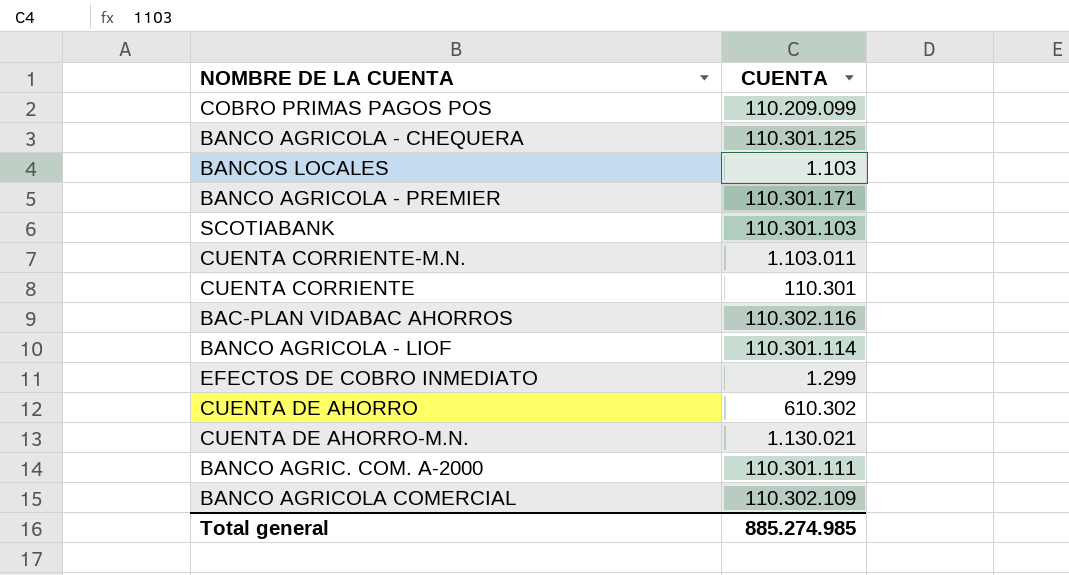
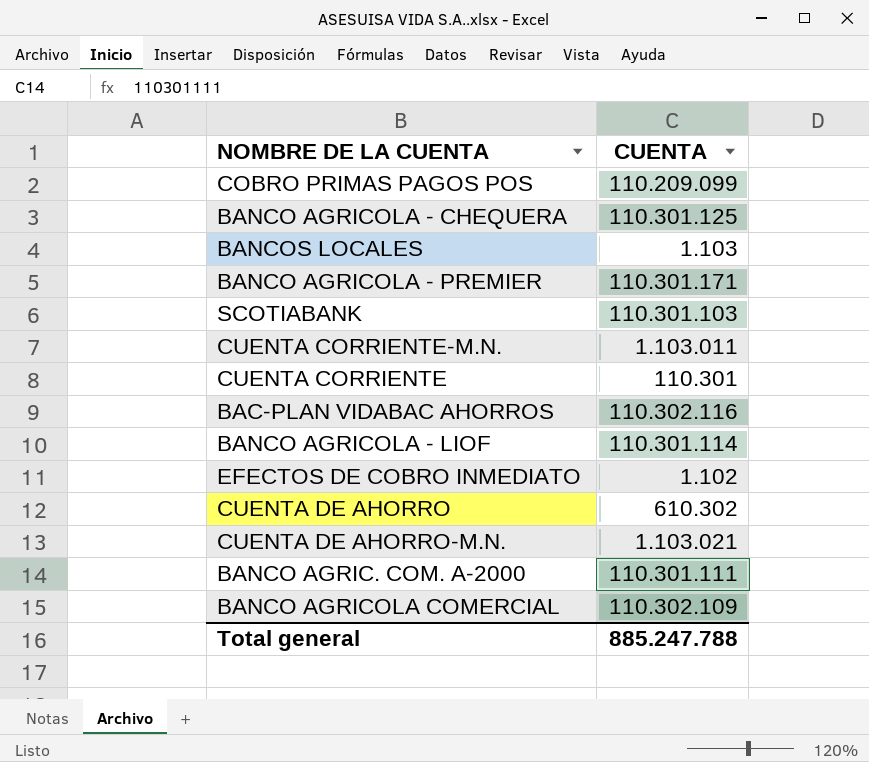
EFECTOS DE COBRO INMEDIATO | CUENTA: 1.299 -> 1.102
CUENTA DE AHORRO-M.N. | CUENTA: 1.130.021 -> 1.103.021
Total general | CUENTA: 885.274.985 -> 885.247.788

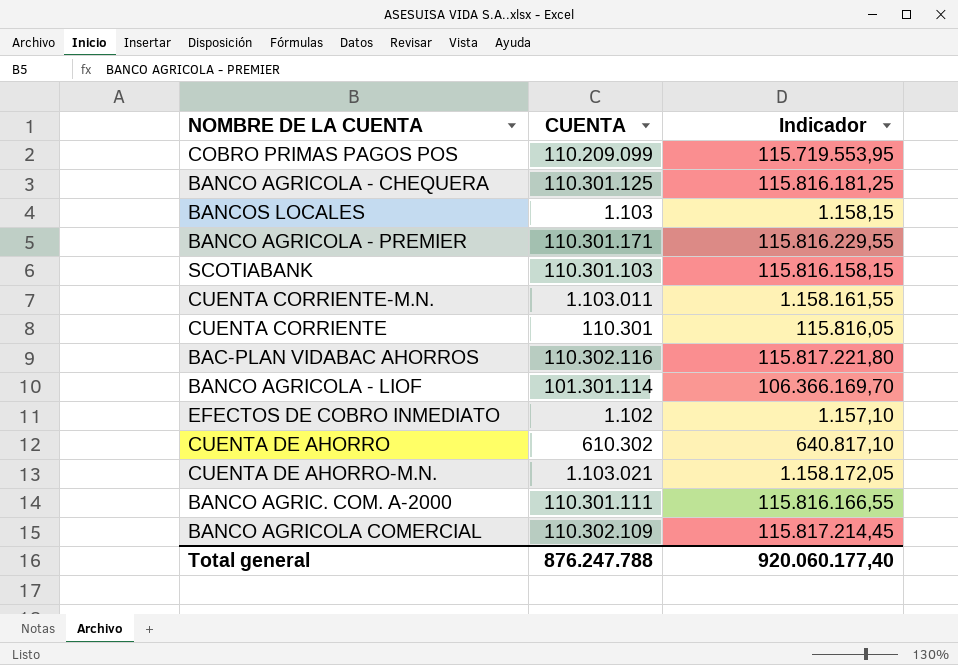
column Indicador | formula: none -> [CUENTA] * 1,05
BANCO AGRICOLA - LIOF | CUENTA: 110.301.114 -> 101.301.114
Total general | CUENTA: 885.247.788 -> 876.247.788

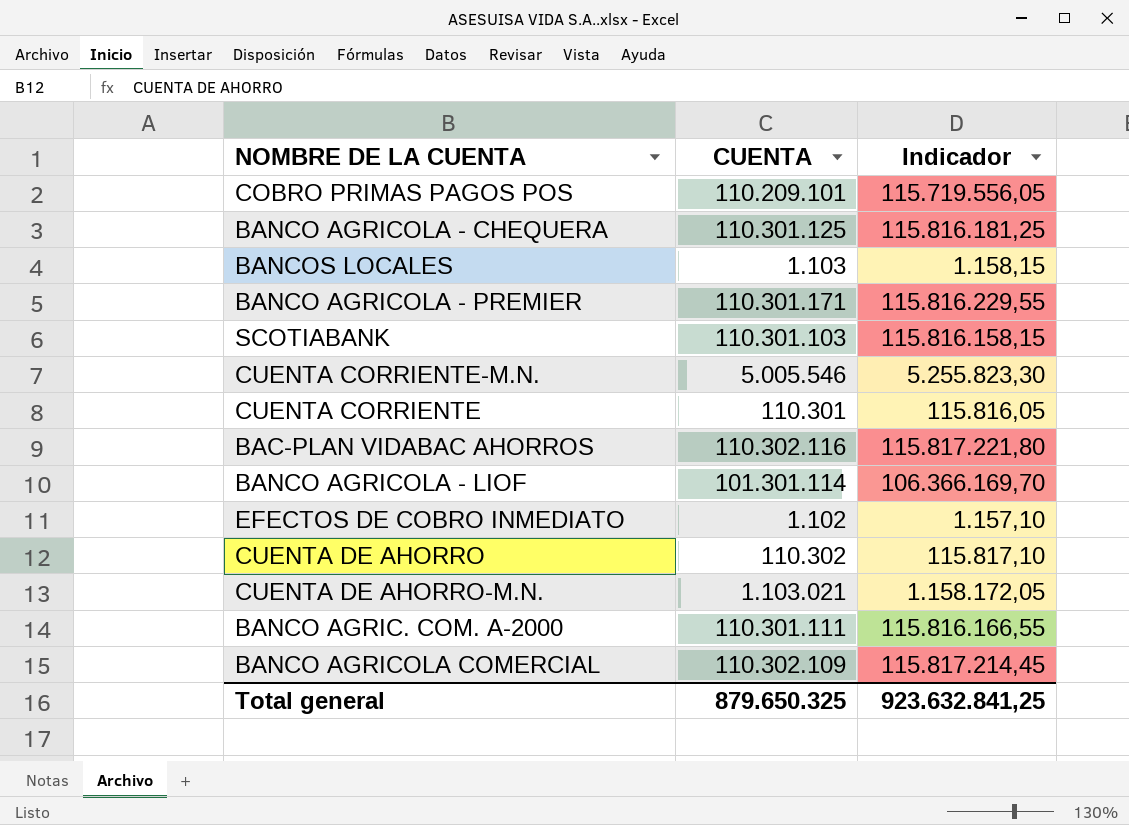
COBRO PRIMAS PAGOS POS | CUENTA: 110.209.099 -> 110.209.101
COBRO PRIMAS PAGOS POS | Indicador: 115.719.553,95 -> 115.719.556,05
CUENTA CORRIENTE-M.N. | CUENTA: 1.103.011 -> 5.005.546
CUENTA CORRIENTE-M.N. | Indicador: 1.158.161,55 -> 5.255.823,30
CUENTA DE AHORRO | CUENTA: 610.302 -> 110.302
CUENTA DE AHORRO | Indicador: 640.817,10 -> 115.817,10
Total general | CUENTA: 876.247.788 -> 879.650.325
Total general | Indicador: 920.060.177,40 -> 923.632.841,25

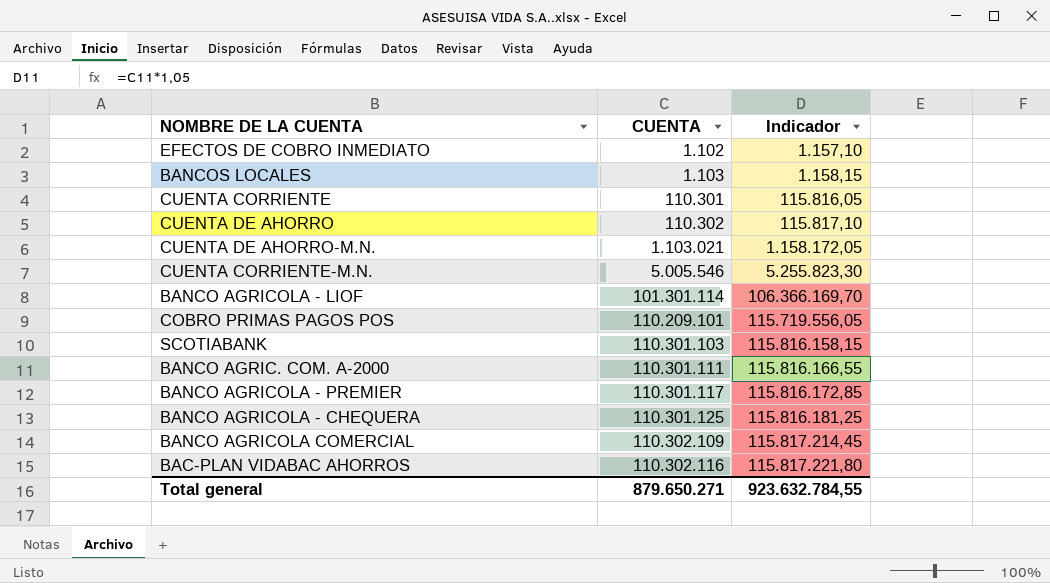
row order: none -> CUENTA ascending
BANCO AGRICOLA - PREMIER | CUENTA: 110.301.171 -> 110.301.117
BANCO AGRICOLA - PREMIER | Indicador: 115.816.229,55 -> 115.816.172,85
Total general | CUENTA: 879.650.325 -> 879.650.271
Total general | Indicador: 923.632.841,25 -> 923.632.784,55

